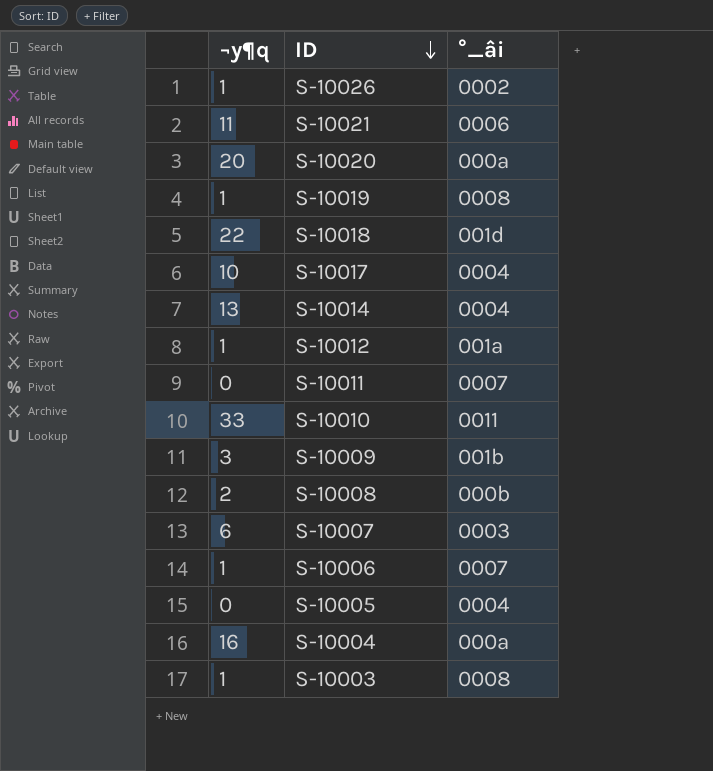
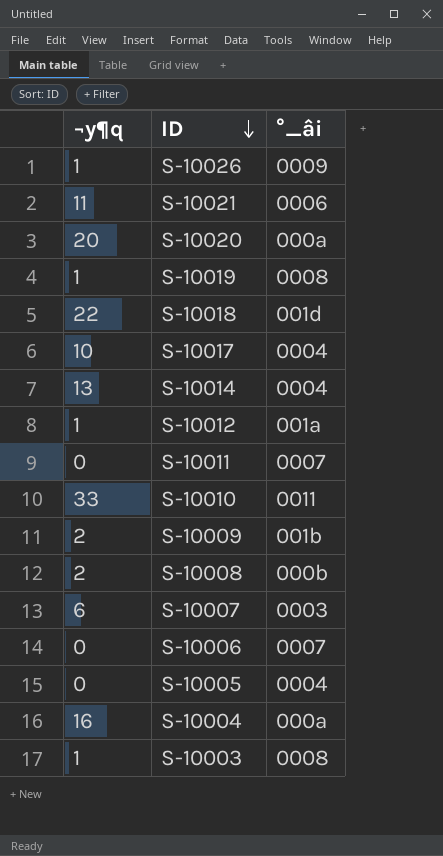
S-10026 | °_âi: 0002 -> 0009
S-10009 | ¬y¶q: 3 -> 2
S-10006 | ¬y¶q: 1 -> 0

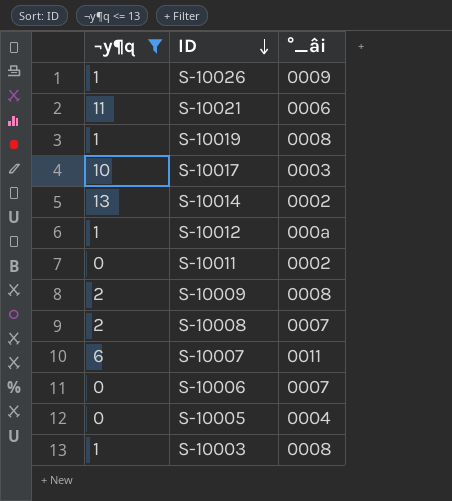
filter: none -> ¬y¶q <= 13
S-10017 | °_âi: 0004 -> 0003
S-10014 | °_âi: 0004 -> 0002
S-10012 | °_âi: 001a -> 000a
S-10011 | °_âi: 0007 -> 0002
S-10009 | °_âi: 001b -> 0008
S-10008 | °_âi: 000b -> 0007
S-10007 | °_âi: 0003 -> 0011

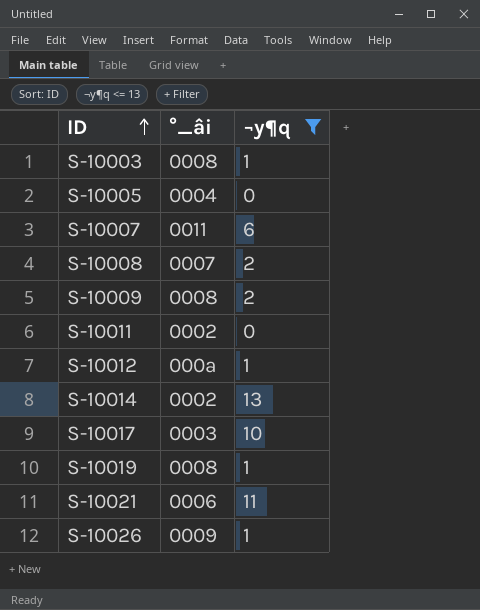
row order: ID descending -> ID ascending
column ¬y¶q | position: 1 -> 3
row S-10006: 0 | 0007 -> none

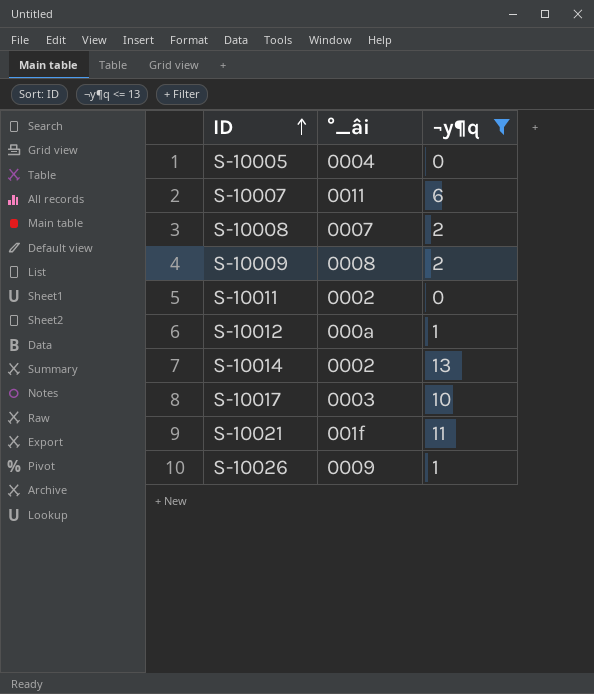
row S-10003: 0008 | 1 -> none
row S-10019: 0008 | 1 -> none
S-10021 | °_âi: 0006 -> 001f

